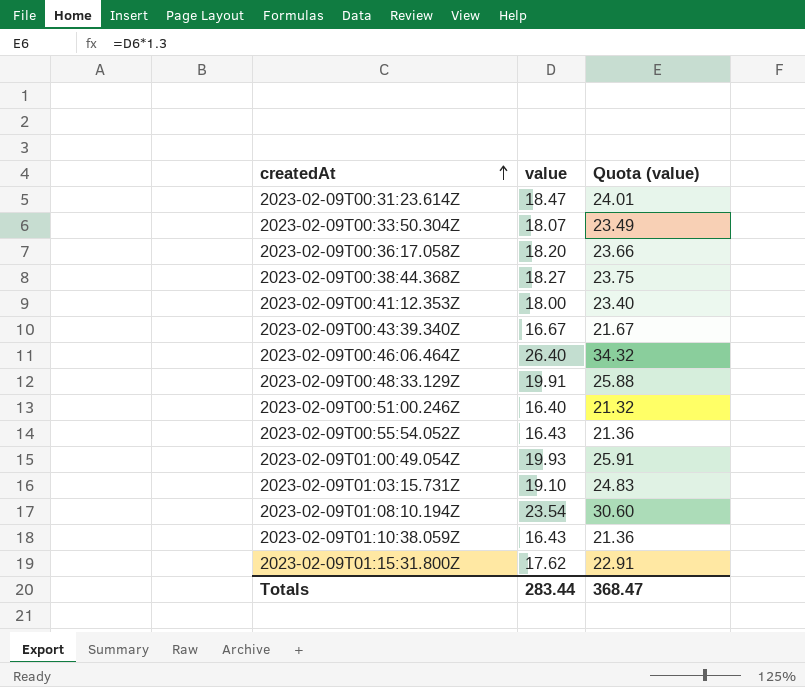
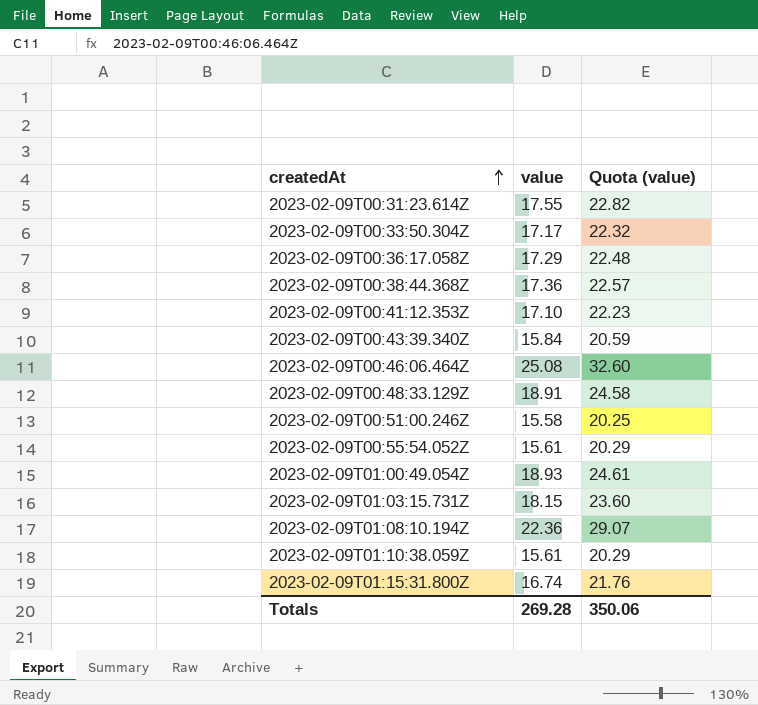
2023-02-09T00:31:23.614Z | value: 18.47 -> 17.55
2023-02-09T00:31:23.614Z | Quota (value): 24.01 -> 22.82
2023-02-09T00:33:50.304Z | value: 18.07 -> 17.17
2023-02-09T00:33:50.304Z | Quota (value): 23.49 -> 22.32
2023-02-09T00:36:17.058Z | value: 18.20 -> 17.29
2023-02-09T00:36:17.058Z | Quota (value): 23.66 -> 22.48
2023-02-09T00:38:44.368Z | value: 18.27 -> 17.36
2023-02-09T00:38:44.368Z | Quota (value): 23.75 -> 22.57
2023-02-09T00:41:12.353Z | value: 18.00 -> 17.10
2023-02-09T00:41:12.353Z | Quota (value): 23.40 -> 22.23
2023-02-09T00:43:39.340Z | value: 16.67 -> 15.84
2023-02-09T00:43:39.340Z | Quota (value): 21.67 -> 20.59
2023-02-09T00:46:06.464Z | value: 26.40 -> 25.08
2023-02-09T00:46:06.464Z | Quota (value): 34.32 -> 32.60
2023-02-09T00:48:33.129Z | value: 19.91 -> 18.91
2023-02-09T00:48:33.129Z | Quota (value): 25.88 -> 24.58
2023-02-09T00:51:00.246Z | value: 16.40 -> 15.58
2023-02-09T00:51:00.246Z | Quota (value): 21.32 -> 20.25
2023-02-09T00:55:54.052Z | value: 16.43 -> 15.61
2023-02-09T00:55:54.052Z | Quota (value): 21.36 -> 20.29
2023-02-09T01:00:49.054Z | value: 19.93 -> 18.93
2023-02-09T01:00:49.054Z | Quota (value): 25.91 -> 24.61
2023-02-09T01:03:15.731Z | value: 19.10 -> 18.15
2023-02-09T01:03:15.731Z | Quota (value): 24.83 -> 23.60
2023-02-09T01:08:10.194Z | value: 23.54 -> 22.36
2023-02-09T01:08:10.194Z | Quota (value): 30.60 -> 29.07
2023-02-09T01:10:38.059Z | value: 16.43 -> 15.61
2023-02-09T01:10:38.059Z | Quota (value): 21.36 -> 20.29
2023-02-09T01:15:31.800Z | value: 17.62 -> 16.74
2023-02-09T01:15:31.800Z | Quota (value): 22.91 -> 21.76
Totals | value: 283.44 -> 269.28
Totals | Quota (value): 368.47 -> 350.06

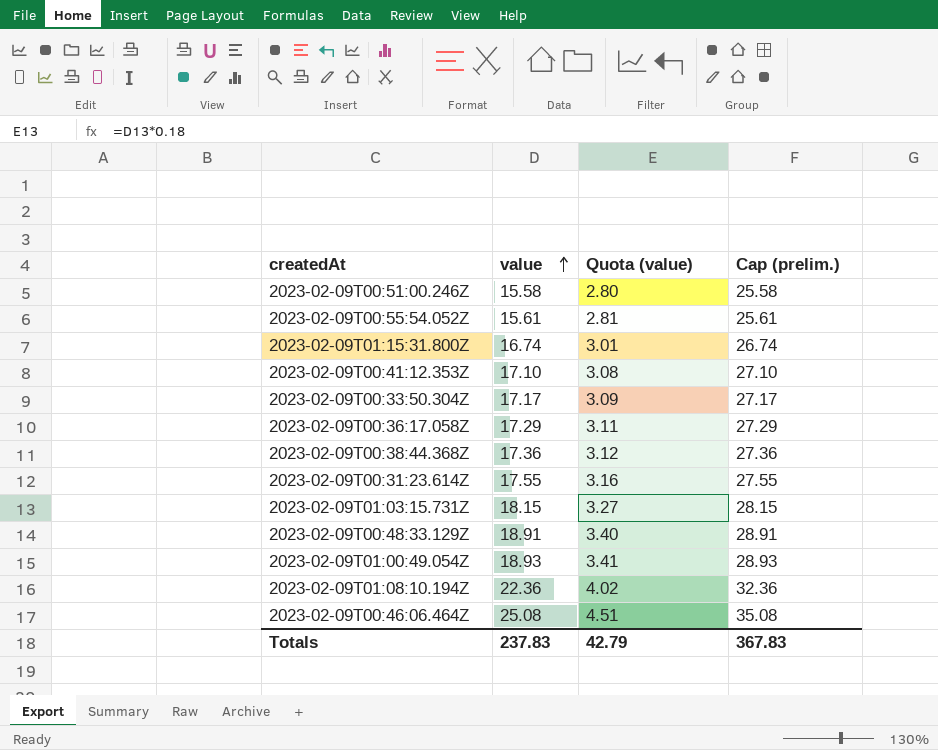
row order: createdAt ascending -> value ascending
column Quota (value) | formula: [value] * 1.3 -> [value] * 0.18
column Cap (prelim.) | formula: none -> [value] + 10
row 2023-02-09T00:43:39.340Z: 15.84 | 20.59 -> none
row 2023-02-09T01:10:38.059Z: 15.61 | 20.29 -> none
Totals | value: 269.28 -> 237.83
Totals | Quota (value): 350.06 -> 42.79

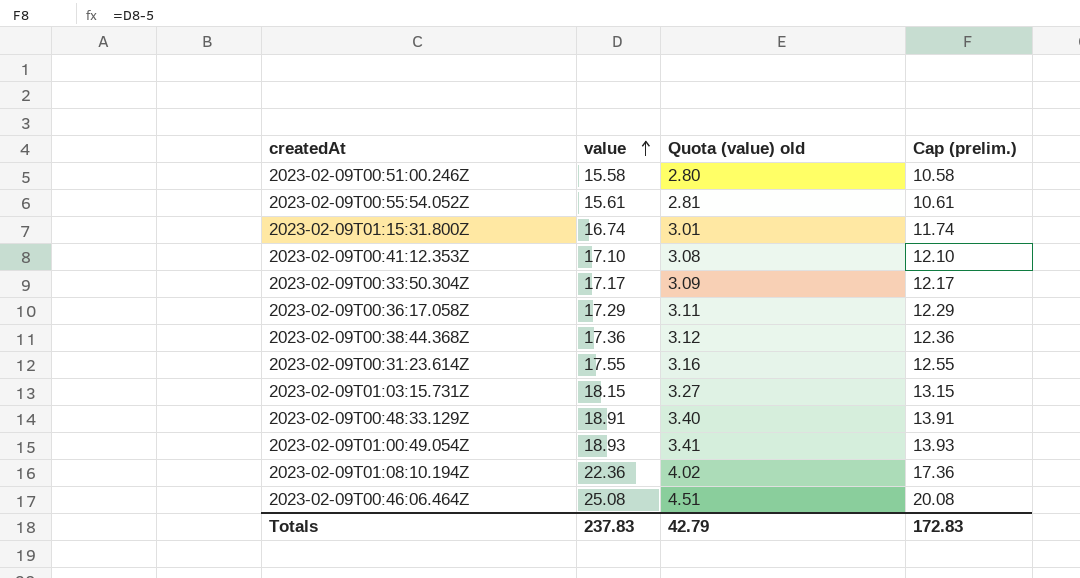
column name: Quota (value) -> Quota (value) old
column Cap (prelim.) | formula: [value] + 10 -> [value] - 5
Totals | Cap (prelim.): 367.83 -> 172.83

